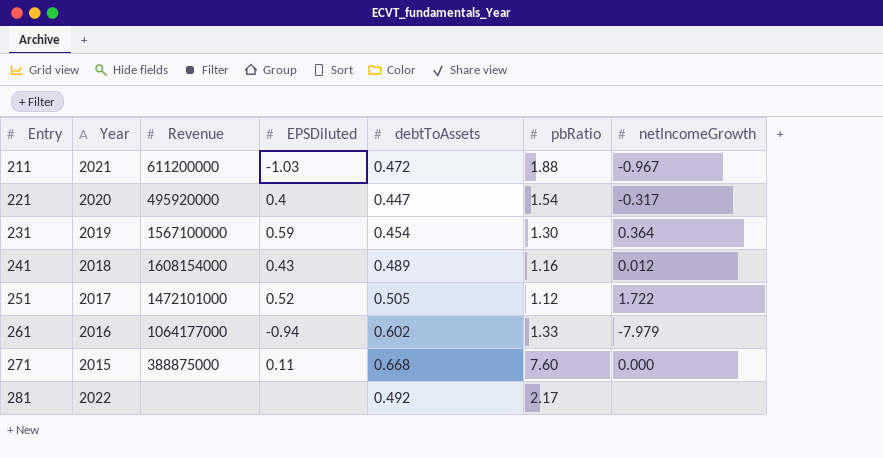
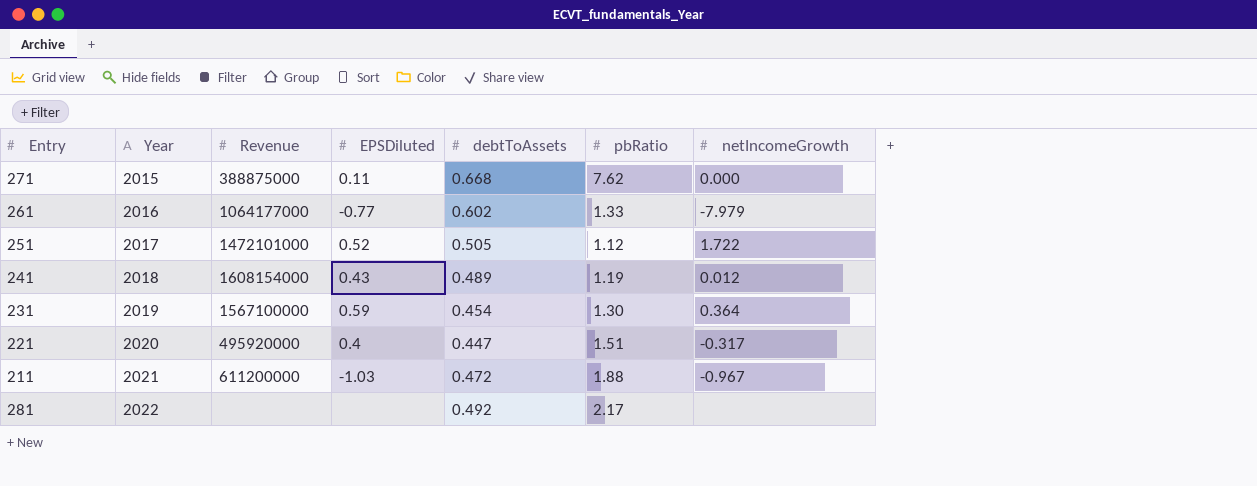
row order: Entry ascending -> Year ascending
271 | pbRatio: 7.60 -> 7.62
261 | EPSDiluted: -0.94 -> -0.77
241 | pbRatio: 1.16 -> 1.19
221 | pbRatio: 1.54 -> 1.51

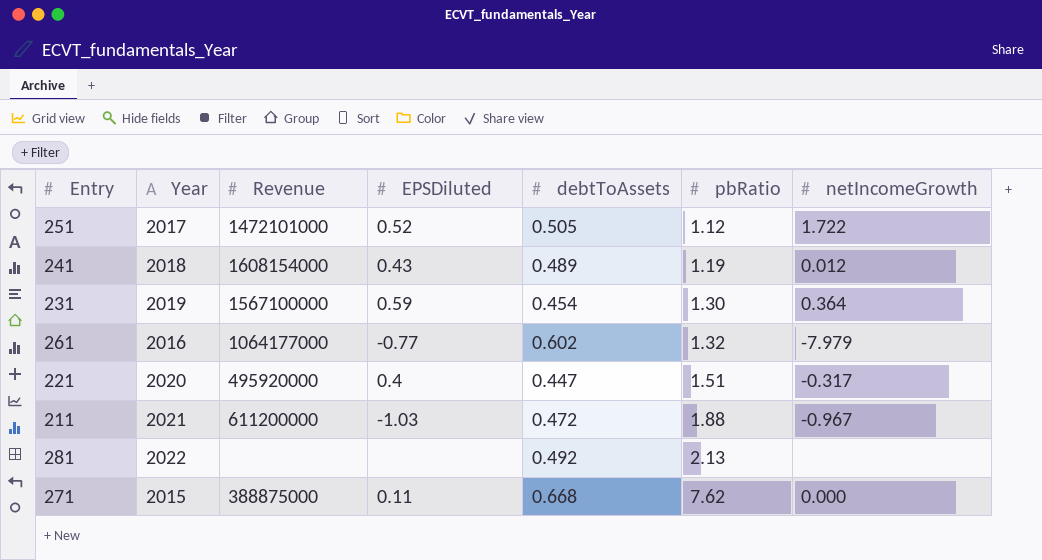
row order: Year ascending -> pbRatio ascending
261 | pbRatio: 1.33 -> 1.32
281 | pbRatio: 2.17 -> 2.13

